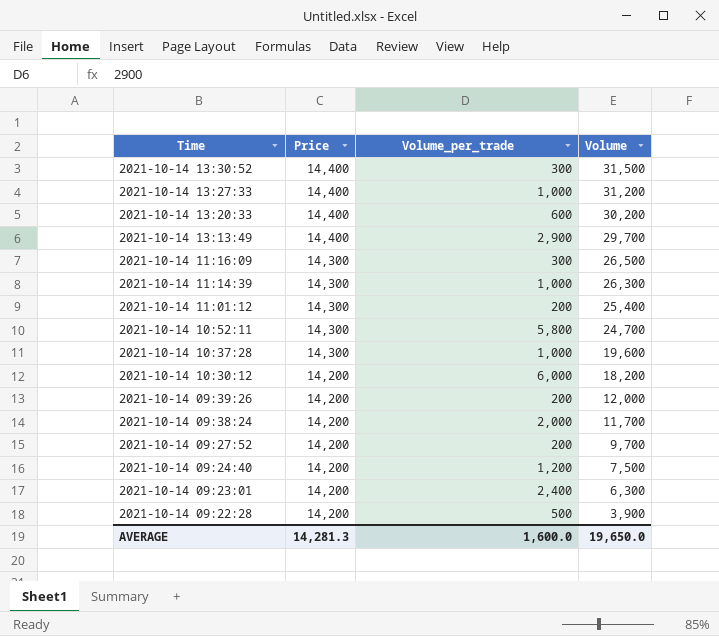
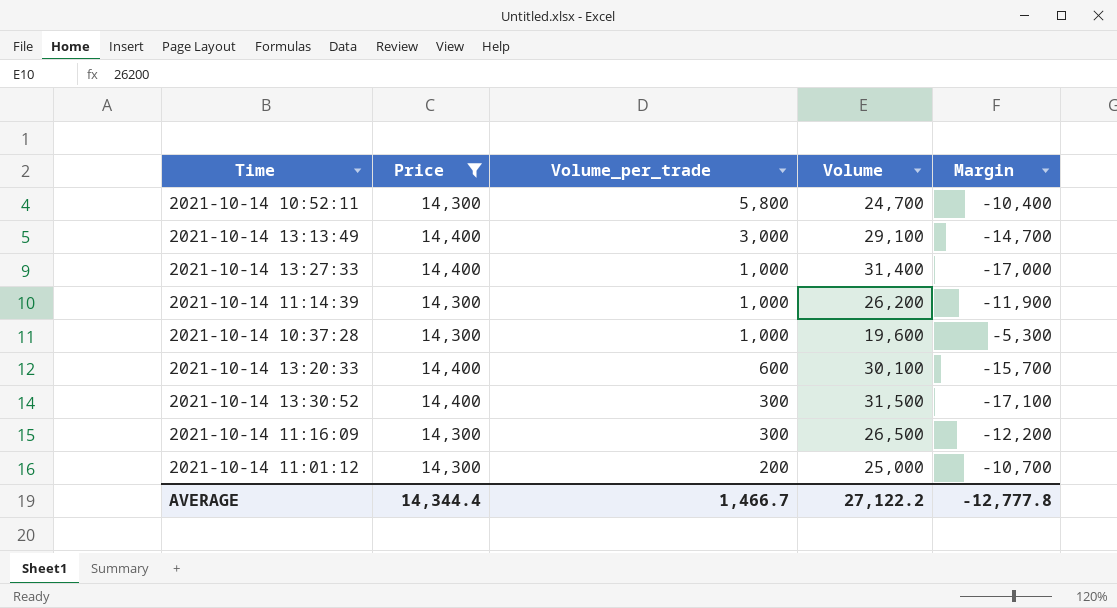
filter: none -> Price != 14,200
row order: Time descending -> Volume_per_trade descending
column Margin | formula: none -> [Price] - [Volume]
2021-10-14 13:13:49 | Volume_per_trade: 2,900 -> 3,000
2021-10-14 13:13:49 | Volume: 29,700 -> 29,100
2021-10-14 13:27:33 | Volume: 31,200 -> 31,400
2021-10-14 11:14:39 | Volume: 26,300 -> 26,200
2021-10-14 13:20:33 | Volume: 30,200 -> 30,100
2021-10-14 11:01:12 | Volume: 25,400 -> 25,000
AVERAGE | Price: 14,281.3 -> 14,344.4
AVERAGE | Volume_per_trade: 1,600.0 -> 1,466.7
AVERAGE | Volume: 19,650.0 -> 27,122.2

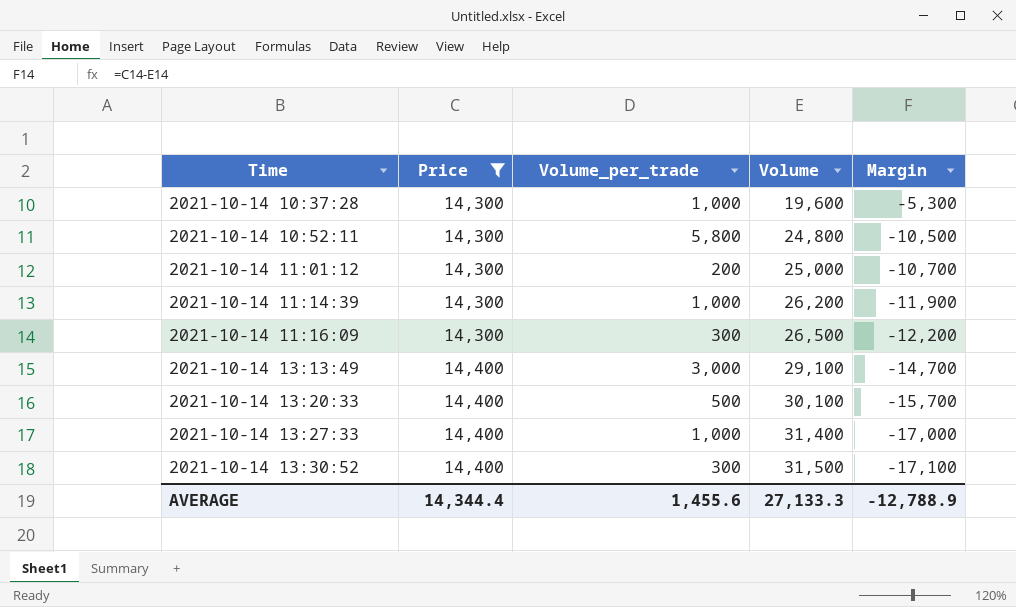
row order: Volume_per_trade descending -> Time ascending
2021-10-14 10:52:11 | Volume: 24,700 -> 24,800
2021-10-14 10:52:11 | Margin: -10,400 -> -10,500
2021-10-14 13:20:33 | Volume_per_trade: 600 -> 500
AVERAGE | Volume_per_trade: 1,466.7 -> 1,455.6
AVERAGE | Volume: 27,122.2 -> 27,133.3
AVERAGE | Margin: -12,777.8 -> -12,788.9

